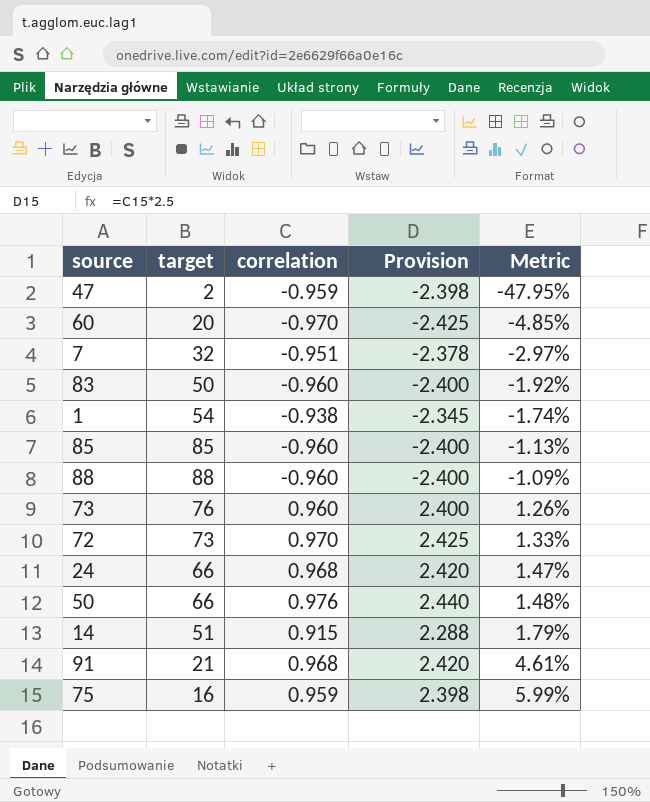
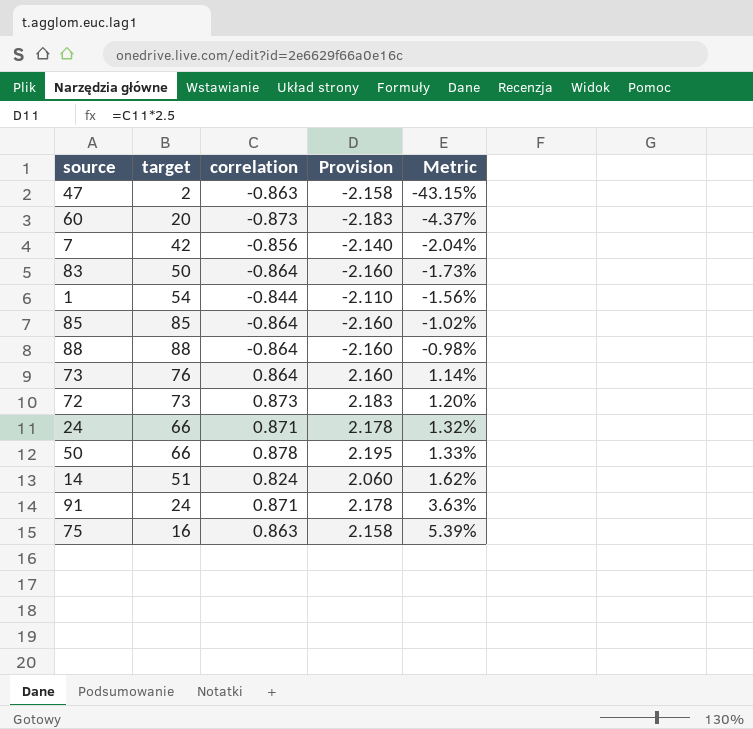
47 | correlation: -0.959 -> -0.863
47 | Provision: -2.398 -> -2.158
47 | Metric: -47.95% -> -43.15%
60 | correlation: -0.970 -> -0.873
60 | Provision: -2.425 -> -2.183
60 | Metric: -4.85% -> -4.37%
7 | target: 32 -> 42
7 | correlation: -0.951 -> -0.856
7 | Provision: -2.378 -> -2.140
7 | Metric: -2.97% -> -2.04%
83 | correlation: -0.960 -> -0.864
83 | Provision: -2.400 -> -2.160
83 | Metric: -1.92% -> -1.73%
1 | correlation: -0.938 -> -0.844
1 | Provision: -2.345 -> -2.110
1 | Metric: -1.74% -> -1.56%
85 | correlation: -0.960 -> -0.864
85 | Provision: -2.400 -> -2.160
85 | Metric: -1.13% -> -1.02%
88 | correlation: -0.960 -> -0.864
88 | Provision: -2.400 -> -2.160
88 | Metric: -1.09% -> -0.98%
73 | correlation: 0.960 -> 0.864
73 | Provision: 2.400 -> 2.160
73 | Metric: 1.26% -> 1.14%
72 | correlation: 0.970 -> 0.873
72 | Provision: 2.425 -> 2.183
72 | Metric: 1.33% -> 1.20%
24 | correlation: 0.968 -> 0.871
24 | Provision: 2.420 -> 2.178
24 | Metric: 1.47% -> 1.32%
50 | correlation: 0.976 -> 0.878
50 | Provision: 2.440 -> 2.195
50 | Metric: 1.48% -> 1.33%
14 | correlation: 0.915 -> 0.824
14 | Provision: 2.288 -> 2.060
14 | Metric: 1.79% -> 1.62%
91 | target: 21 -> 24
91 | correlation: 0.968 -> 0.871
91 | Provision: 2.420 -> 2.178
91 | Metric: 4.61% -> 3.63%
75 | correlation: 0.959 -> 0.863
75 | Provision: 2.398 -> 2.158
75 | Metric: 5.99% -> 5.39%

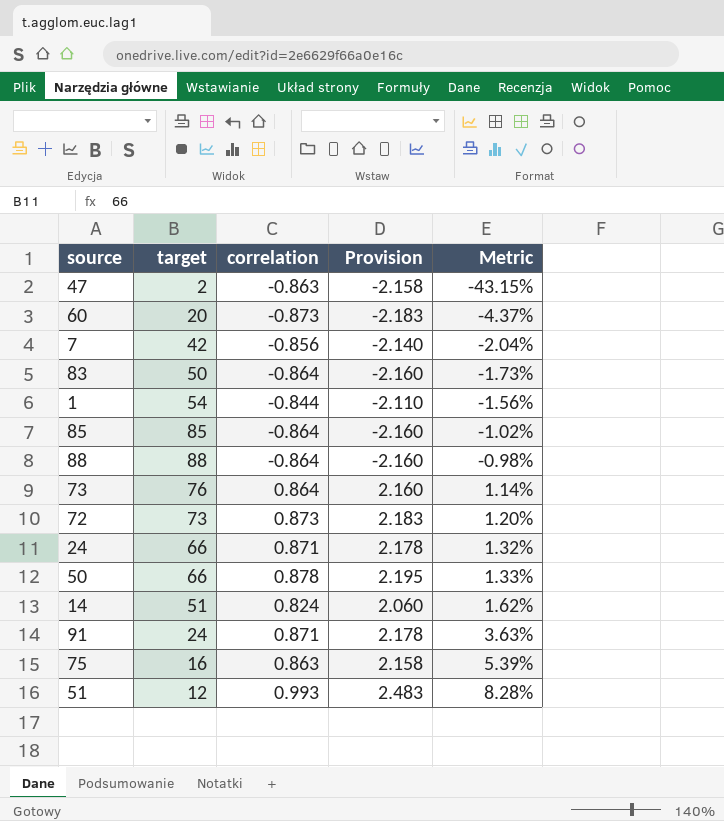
row 51: none -> 12 | 0.993 | 2.483 | 8.28%

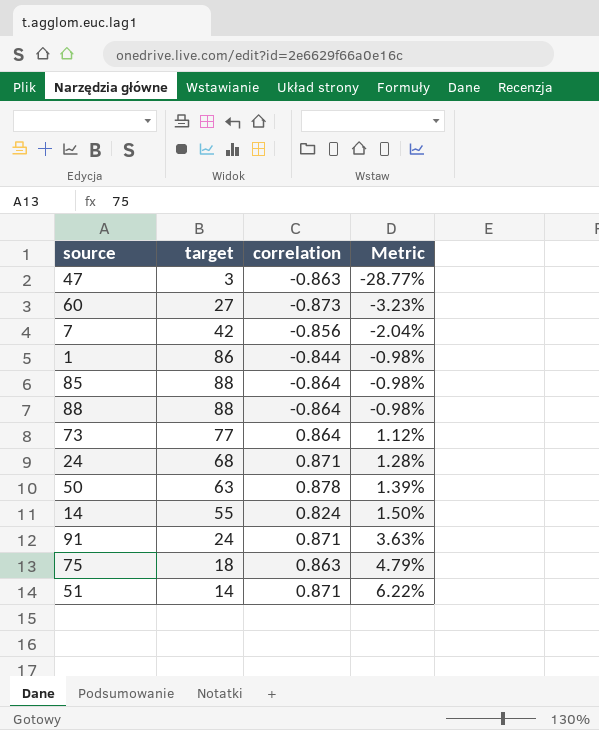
column Provision | formula: [correlation] * 2.5 -> none
row 83: 50 | -0.864 | -2.160 | -1.73% -> none
row 72: 73 | 0.873 | 2.183 | 1.20% -> none
47 | target: 2 -> 3
47 | Metric: -43.15% -> -28.77%
60 | target: 20 -> 27
60 | Metric: -4.37% -> -3.23%
1 | target: 54 -> 86
1 | Metric: -1.56% -> -0.98%
85 | target: 85 -> 88
85 | Metric: -1.02% -> -0.98%
73 | target: 76 -> 77
73 | Metric: 1.14% -> 1.12%
24 | target: 66 -> 68
24 | Metric: 1.32% -> 1.28%
50 | target: 66 -> 63
50 | Metric: 1.33% -> 1.39%
14 | target: 51 -> 55
14 | Metric: 1.62% -> 1.50%
75 | target: 16 -> 18
75 | Metric: 5.39% -> 4.79%
51 | target: 12 -> 14
51 | correlation: 0.993 -> 0.871
51 | Metric: 8.28% -> 6.22%

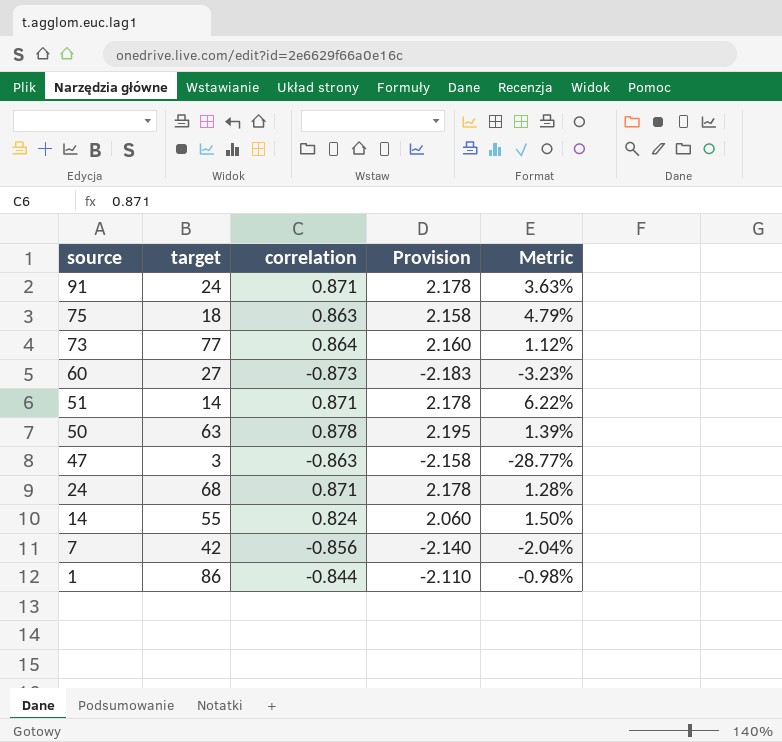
row order: Metric ascending -> source descending
column Provision | formula: none -> [correlation] * 2.5
row 85: 88 | -0.864 | -0.98% -> none
row 88: 88 | -0.864 | -0.98% -> none

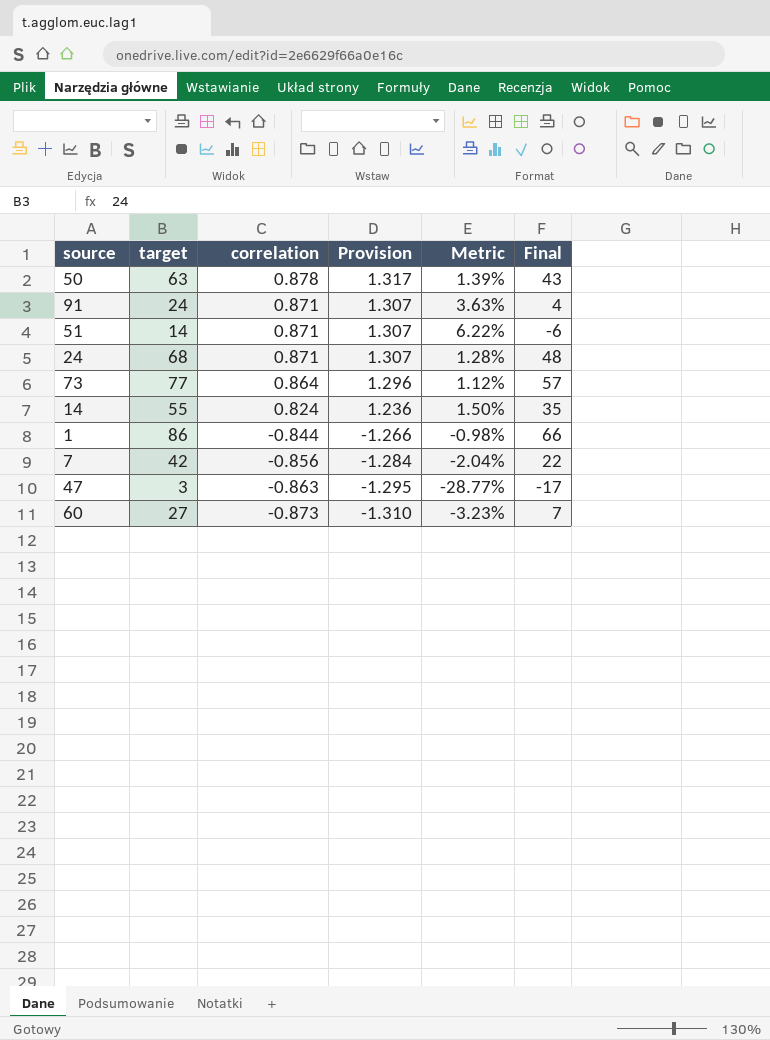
row order: source descending -> correlation descending
column Provision | formula: [correlation] * 2.5 -> [correlation] * 1.5
column Final | formula: none -> [target] - 20
row 75: 18 | 0.863 | 2.158 | 4.79% -> none

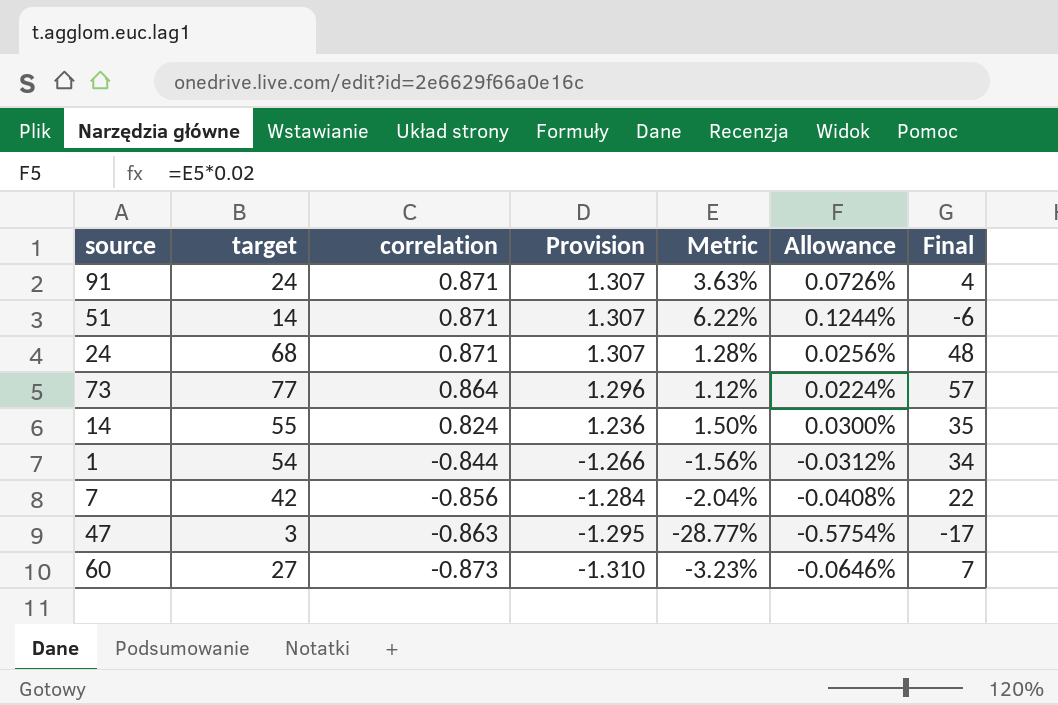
column Allowance | formula: none -> [Metric] * 0.02
row 50: 63 | 0.878 | 1.317 | 1.39% | 43 -> none
1 | target: 86 -> 54
1 | Metric: -0.98% -> -1.56%
1 | Final: 66 -> 34

